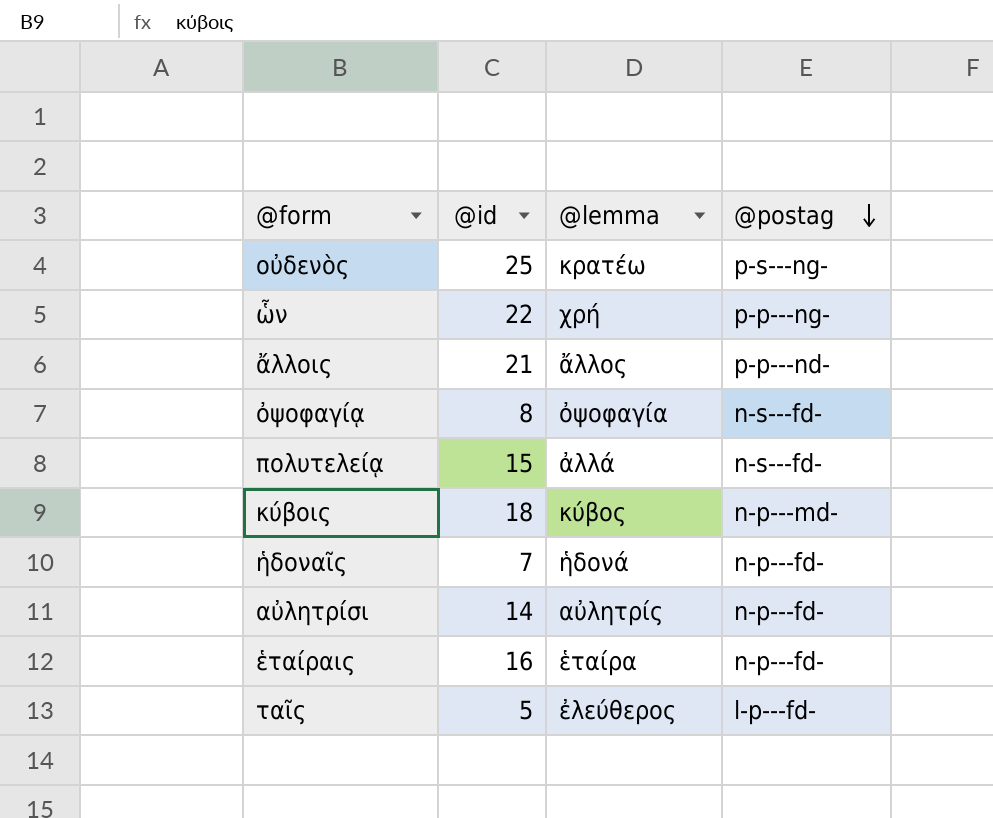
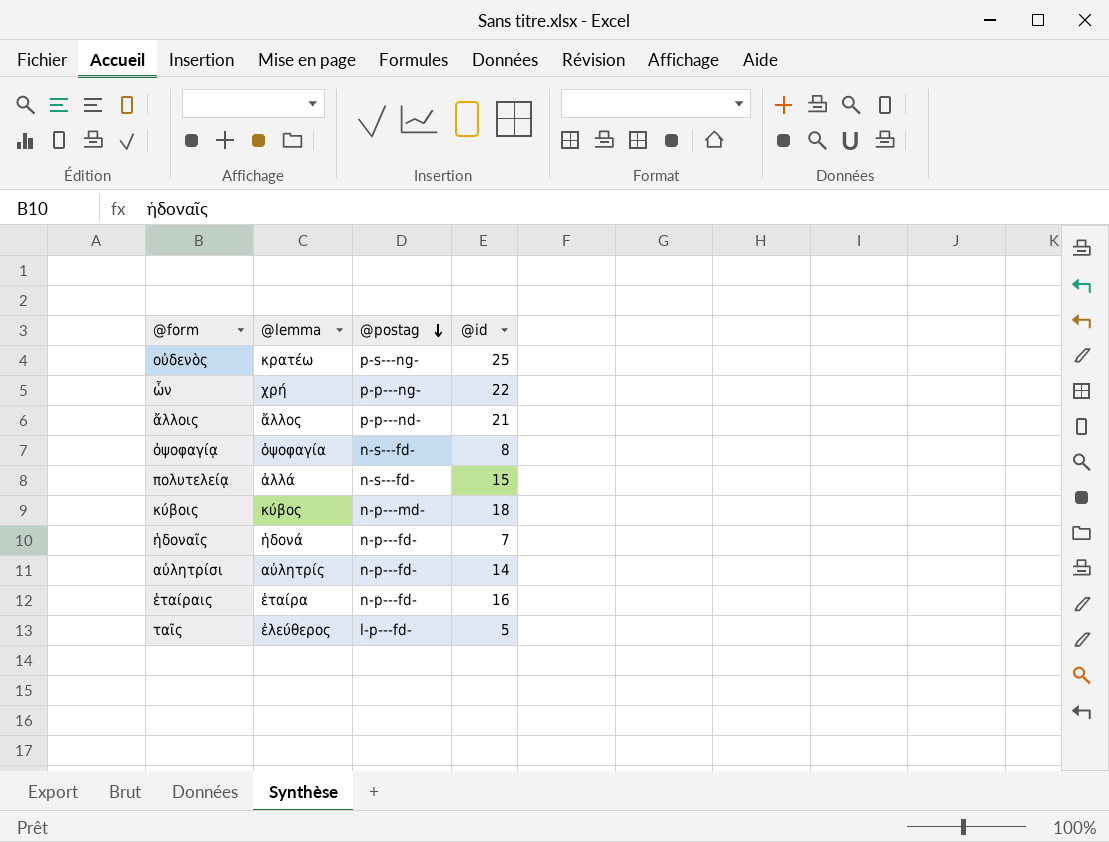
column @id | position: 2 -> 4

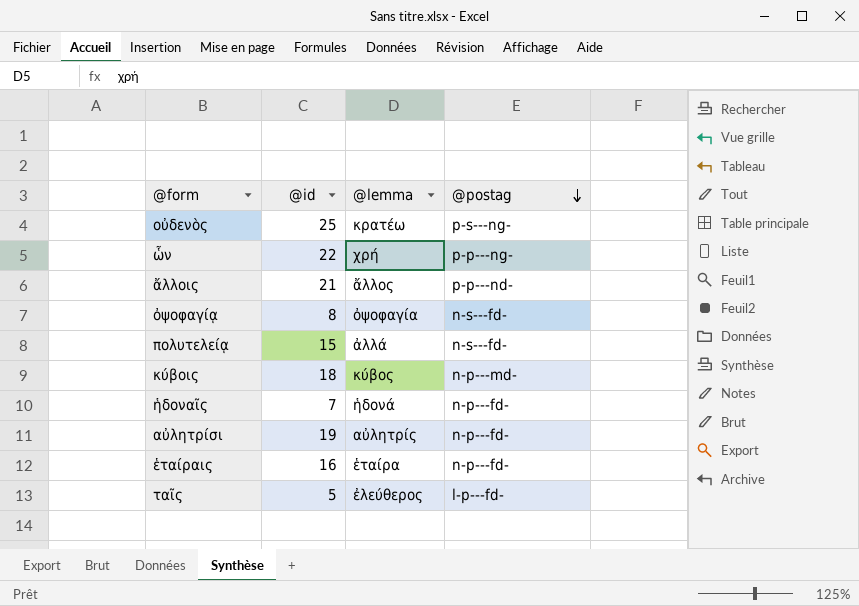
column @id | position: 4 -> 2
αὐλητρίσι | @id: 14 -> 19

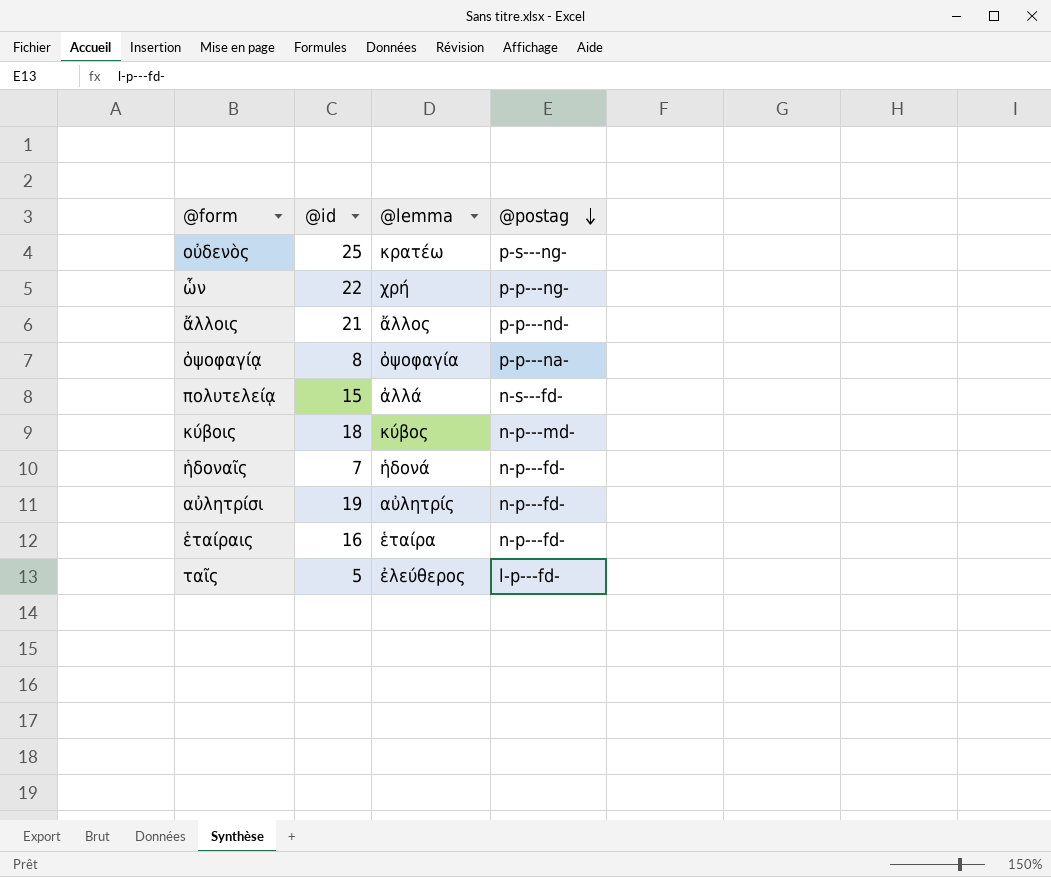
ὀψοφαγίᾳ | @postag: n-s---fd- -> p-p---na-

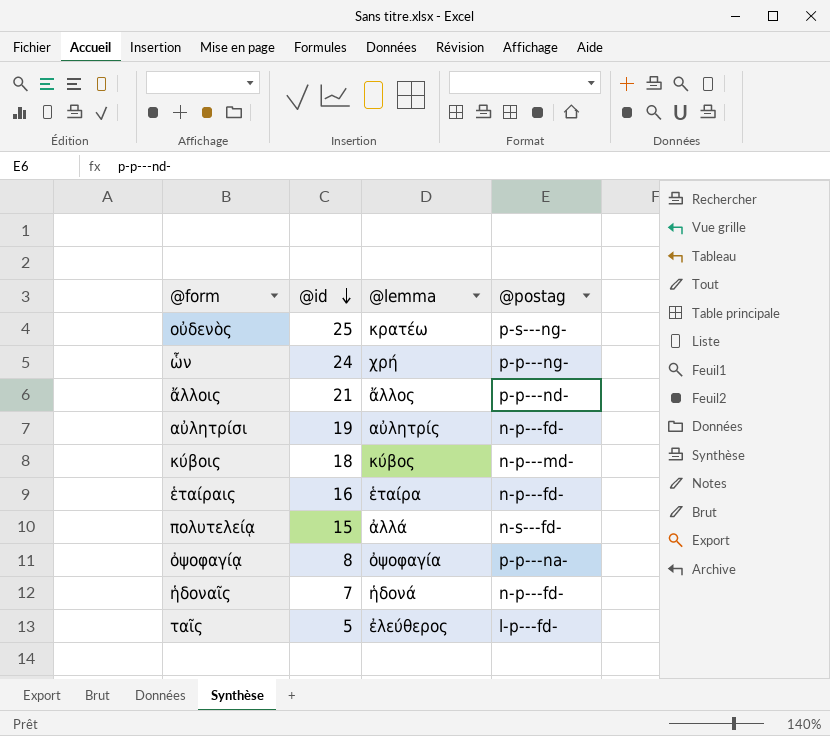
row order: @postag descending -> @id descending
ὧν | @id: 22 -> 24

